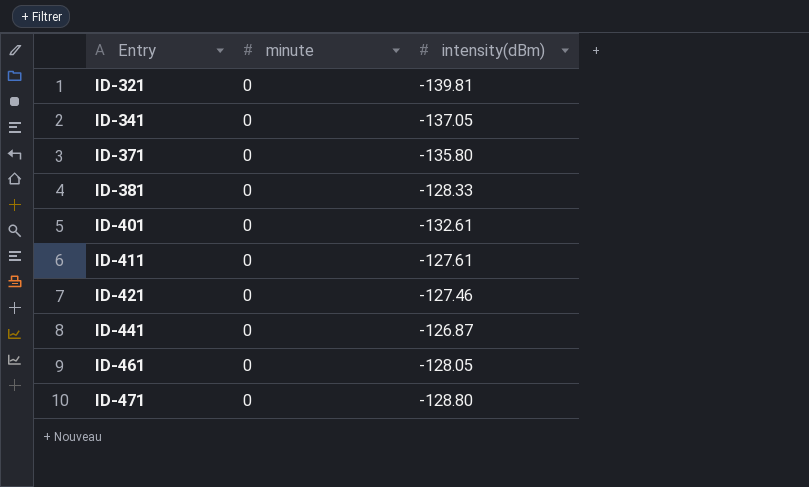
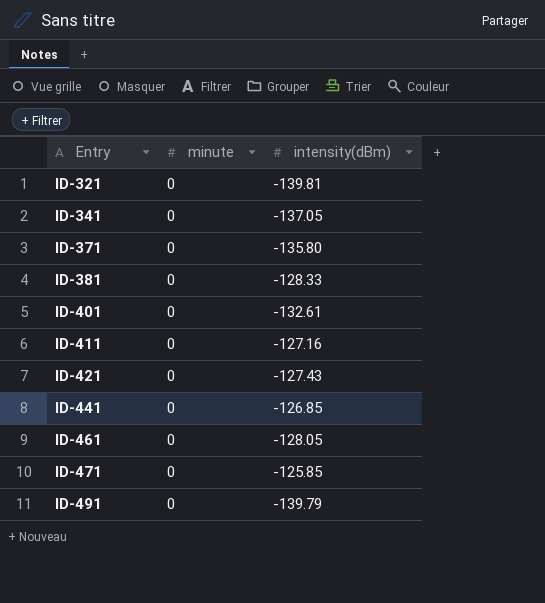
ID-411 | intensity(dBm): -127.61 -> -127.16
ID-421 | intensity(dBm): -127.46 -> -127.43
ID-441 | intensity(dBm): -126.87 -> -126.85
ID-471 | intensity(dBm): -128.80 -> -125.85
row ID-491: none -> 0 | -139.79

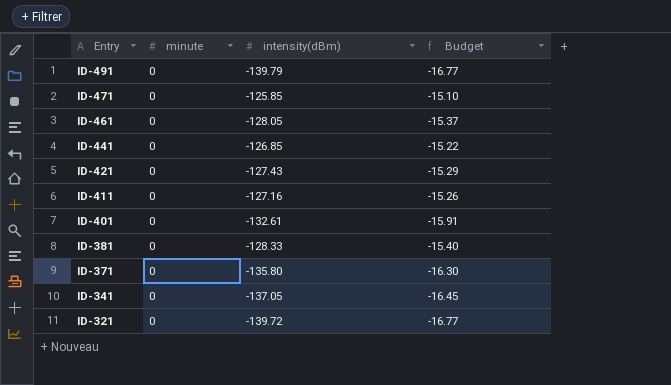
row order: Entry ascending -> Entry descending
column Budget | formula: none -> [intensity(dBm)] * 0.12
ID-321 | intensity(dBm): -139.81 -> -139.72

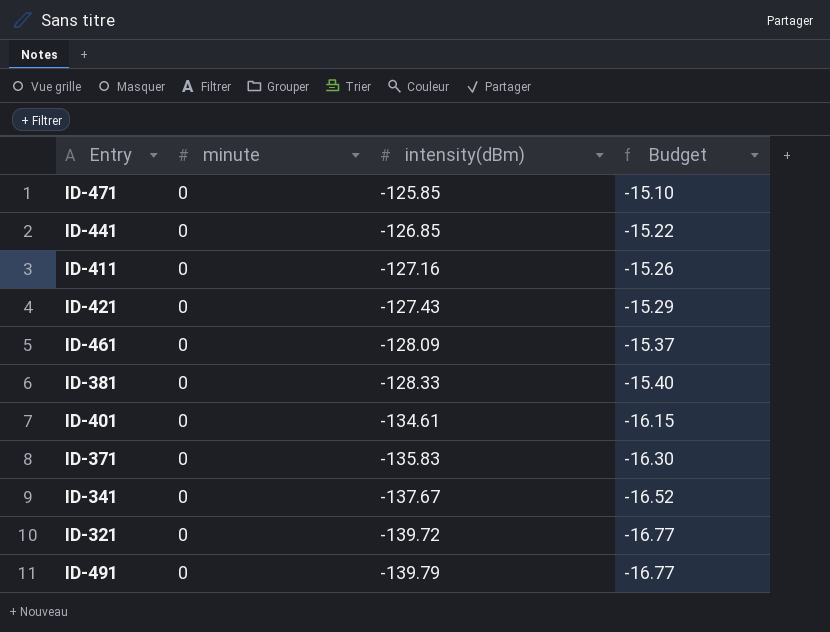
row order: Entry descending -> intensity(dBm) descending
ID-461 | intensity(dBm): -128.05 -> -128.09
ID-401 | intensity(dBm): -132.61 -> -134.61
ID-401 | Budget: -15.91 -> -16.15
ID-371 | intensity(dBm): -135.80 -> -135.83
ID-341 | intensity(dBm): -137.05 -> -137.67
ID-341 | Budget: -16.45 -> -16.52

